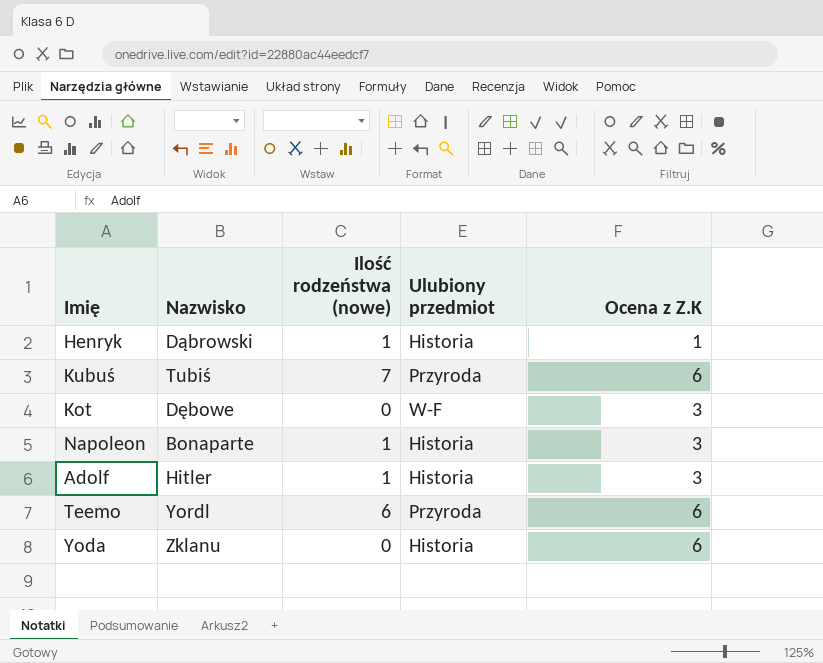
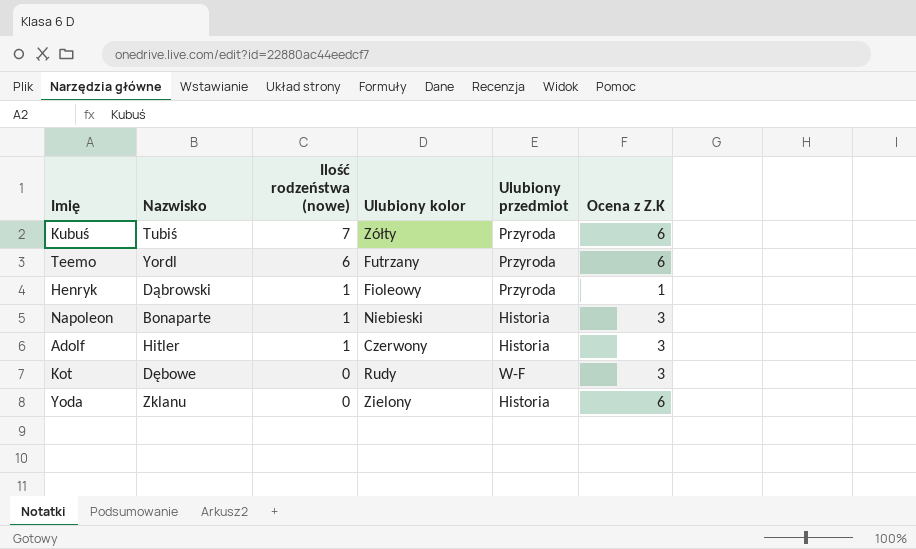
row order: none -> Ilość rodzeństwa (nowe) descending
column Ulubiony kolor | position: none -> 4
Henryk | Ulubiony przedmiot: Historia -> Przyroda

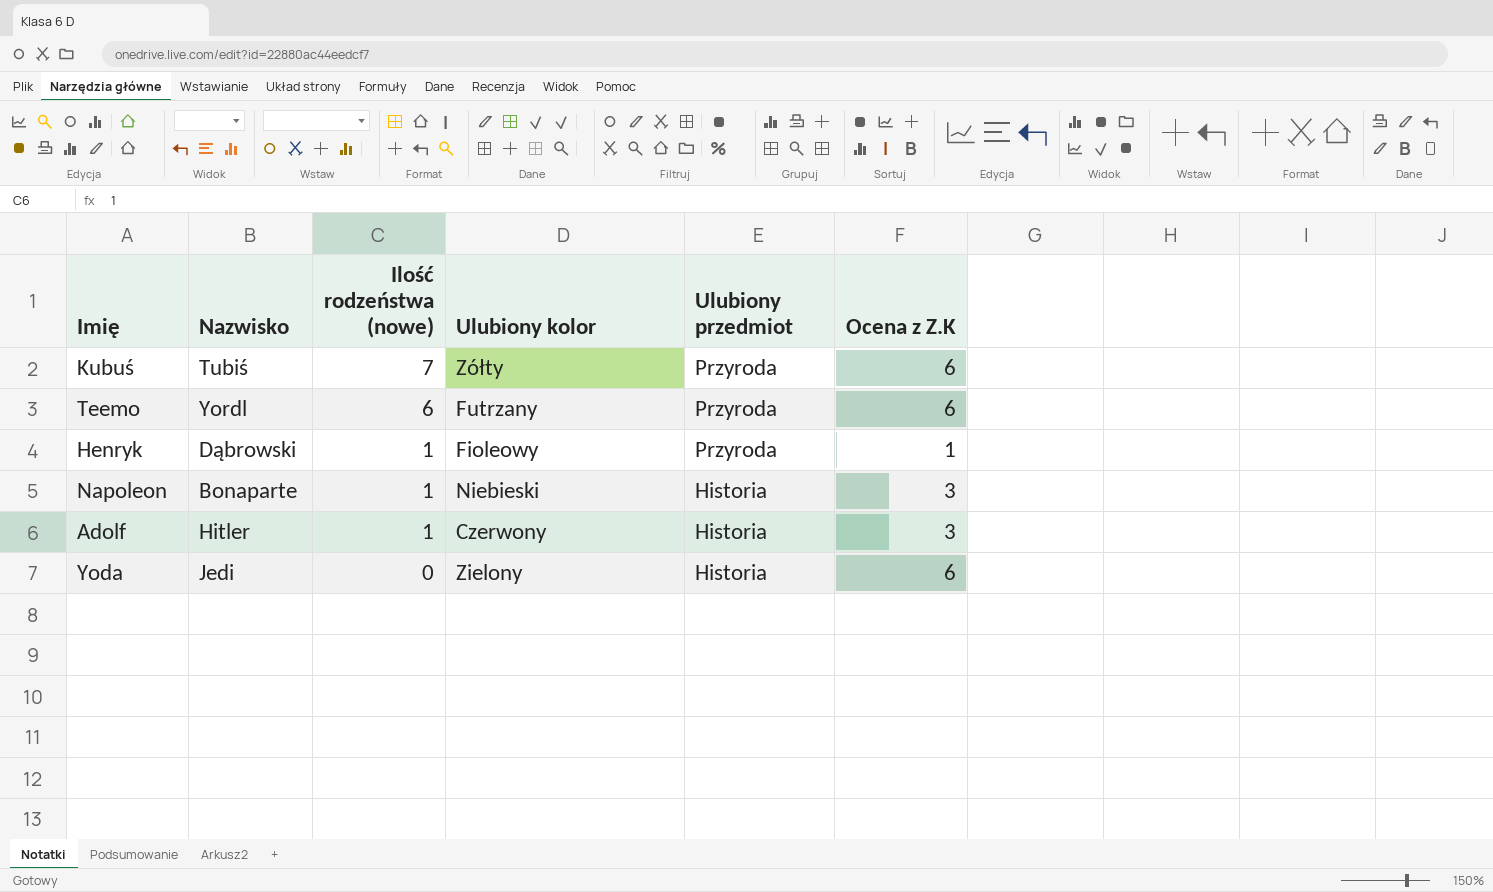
row Kot: Dębowe | 0 | Rudy | W-F | 3 -> none
Yoda | Nazwisko: Zklanu -> Jedi

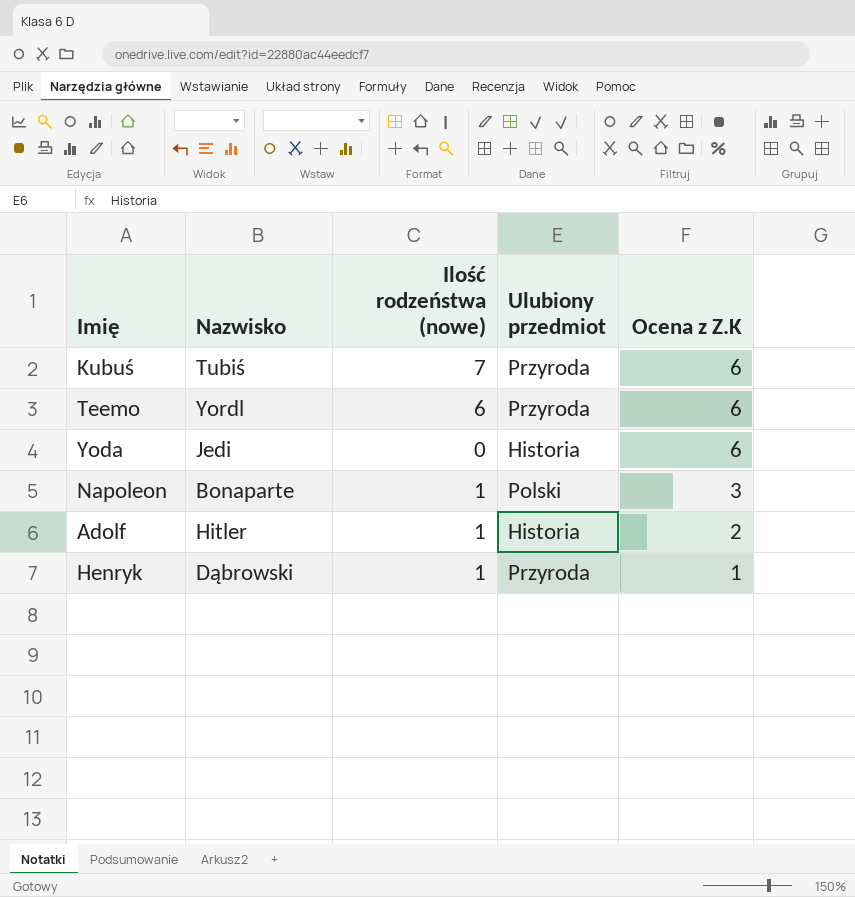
row order: Ilość rodzeństwa (nowe) descending -> Ocena z Z.K descending
column Ulubiony kolor | position: 4 -> none
Napoleon | Ulubiony przedmiot: Historia -> Polski
Adolf | Ocena z Z.K: 3 -> 2

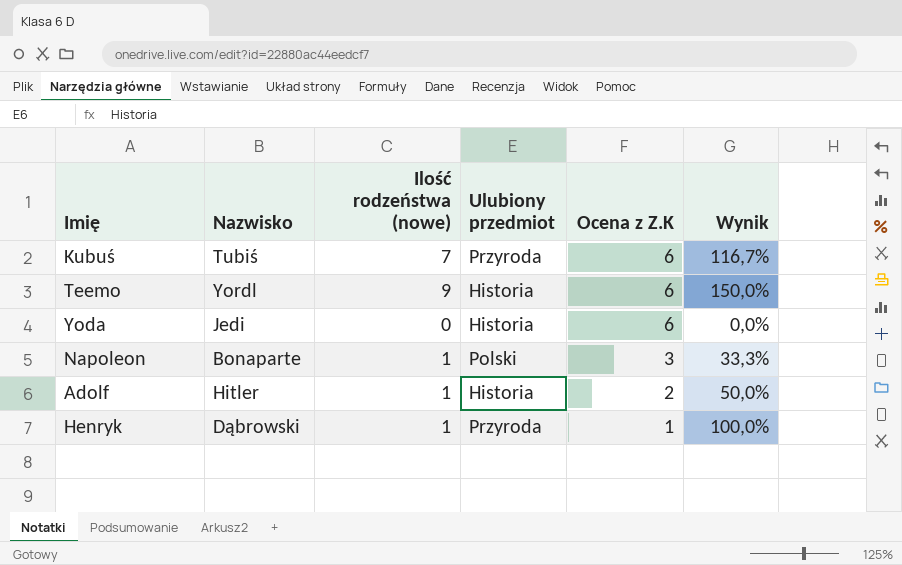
column Wynik | formula: none -> [Ilość rodzeństwa (nowe)] / [Ocena z Z.K]
Teemo | Ilość rodzeństwa (nowe): 6 -> 9
Teemo | Ulubiony przedmiot: Przyroda -> Historia

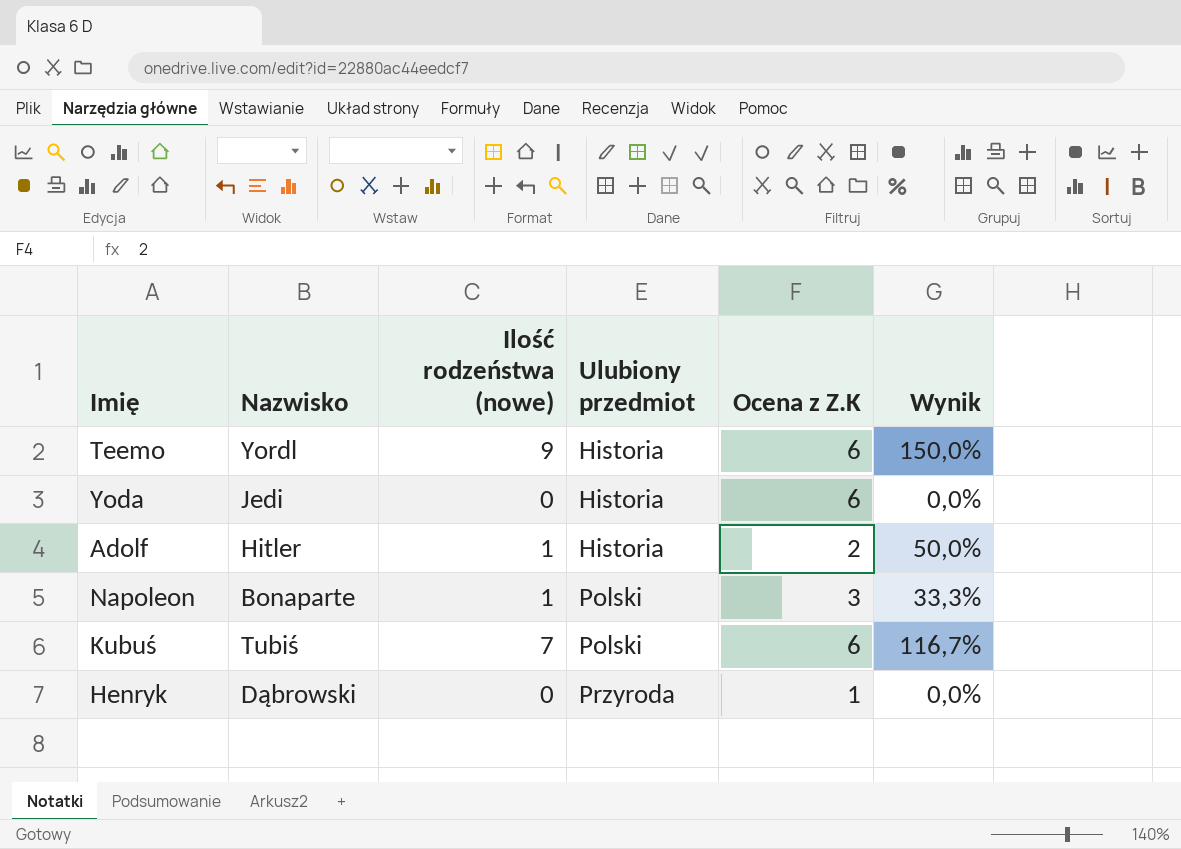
row order: Ocena z Z.K descending -> Ulubiony przedmiot ascending
Kubuś | Ulubiony przedmiot: Przyroda -> Polski
Henryk | Ilość rodzeństwa (nowe): 1 -> 0
Henryk | Wynik: 100,0% -> 0,0%

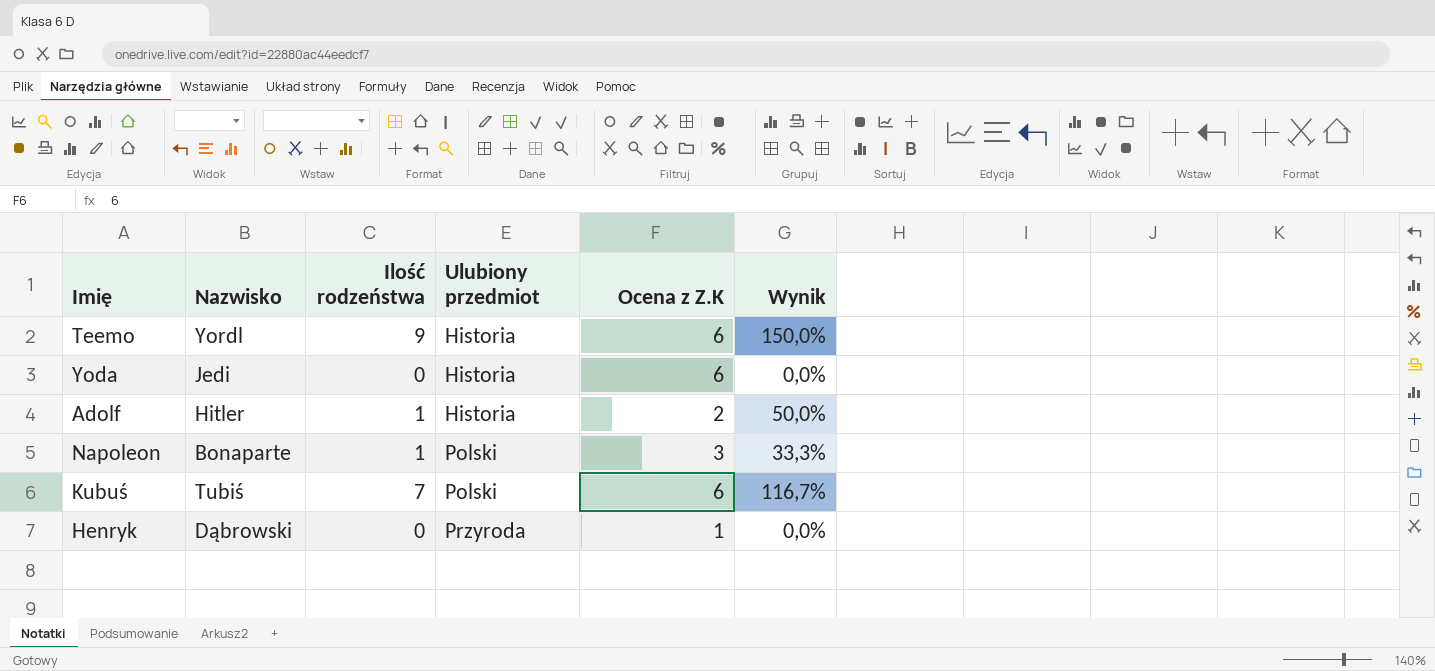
column name: Ilość rodzeństwa (nowe) -> Ilość rodzeństwa

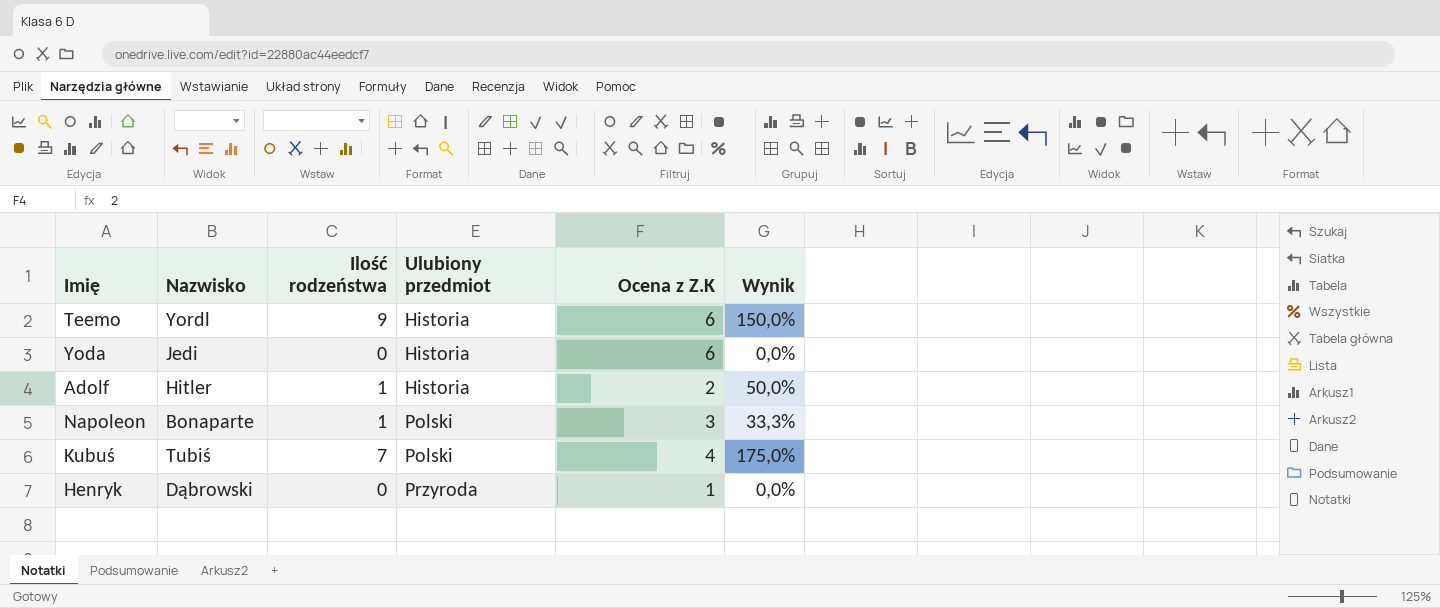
Kubuś | Ocena z Z.K: 6 -> 4
Kubuś | Wynik: 116,7% -> 175,0%

